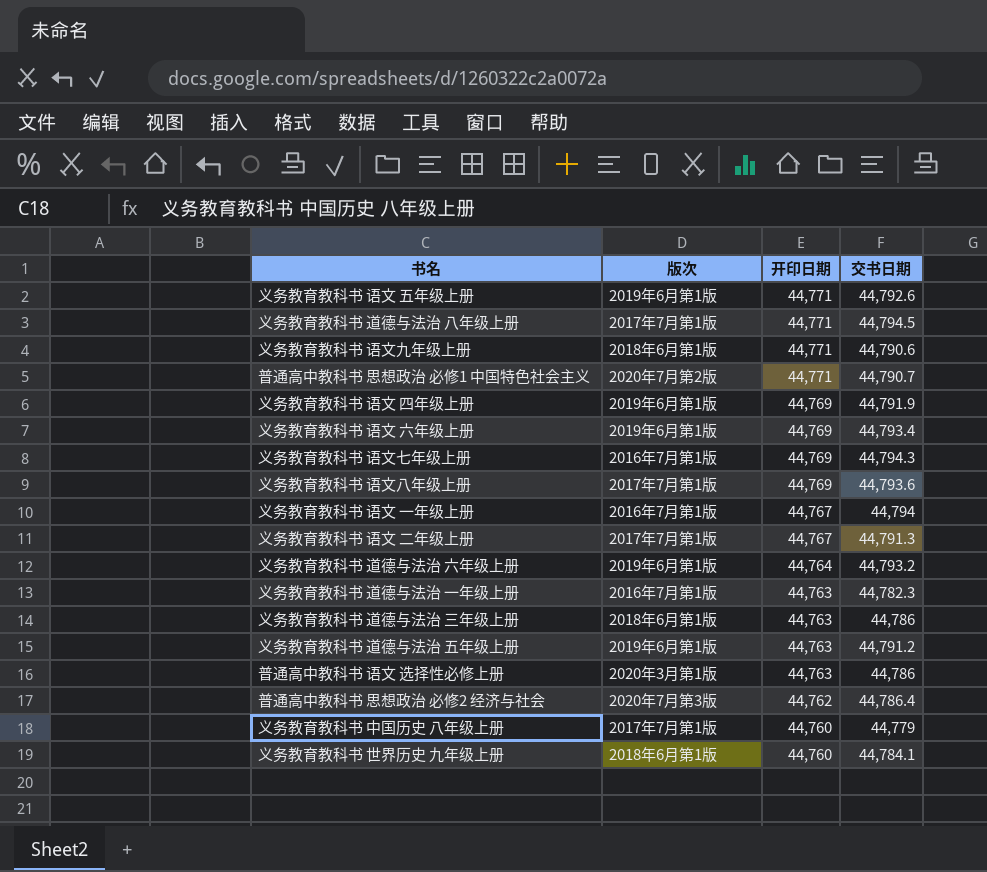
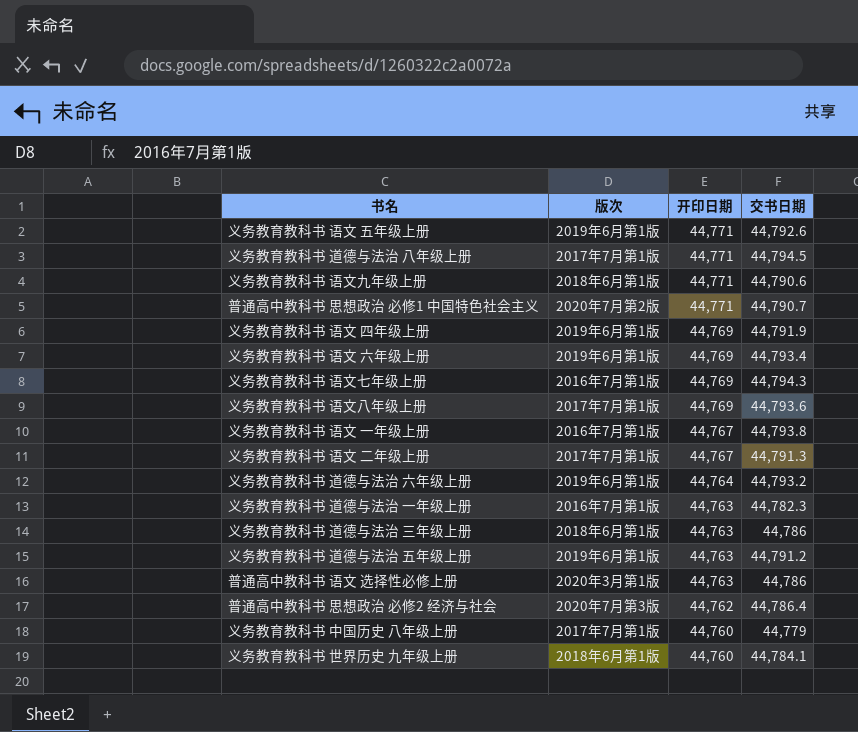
义务教育教科书 语文 一年级上册 | 交书日期: 44,794 -> 44,793.8

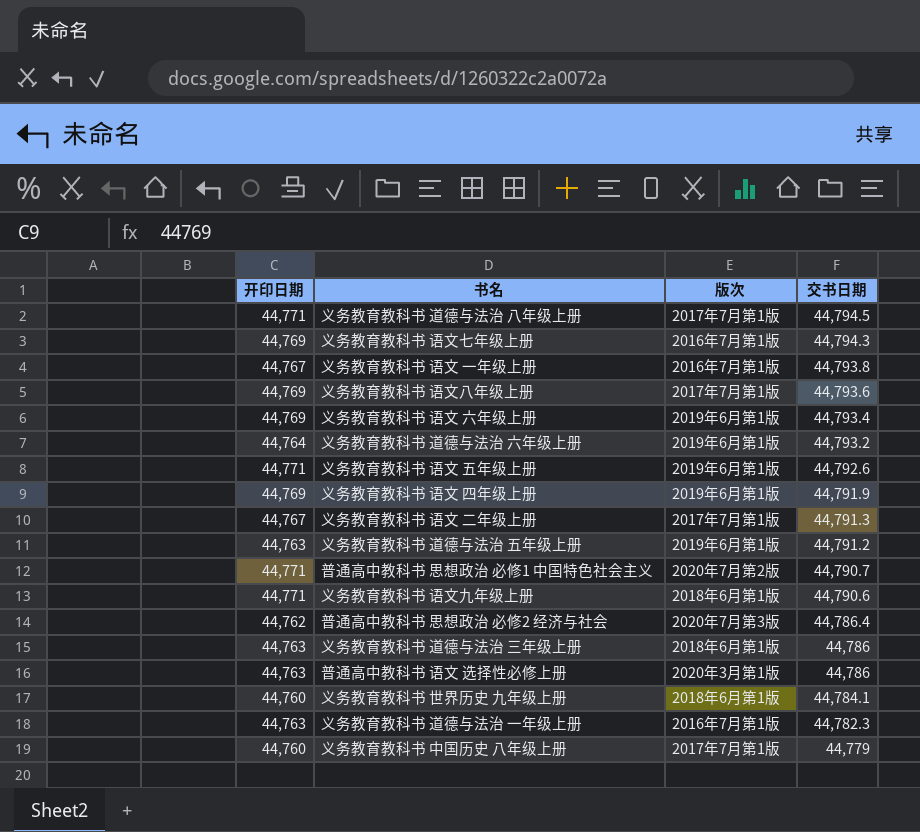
row order: 开印日期 descending -> 交书日期 descending
column 开印日期 | position: 3 -> 1

